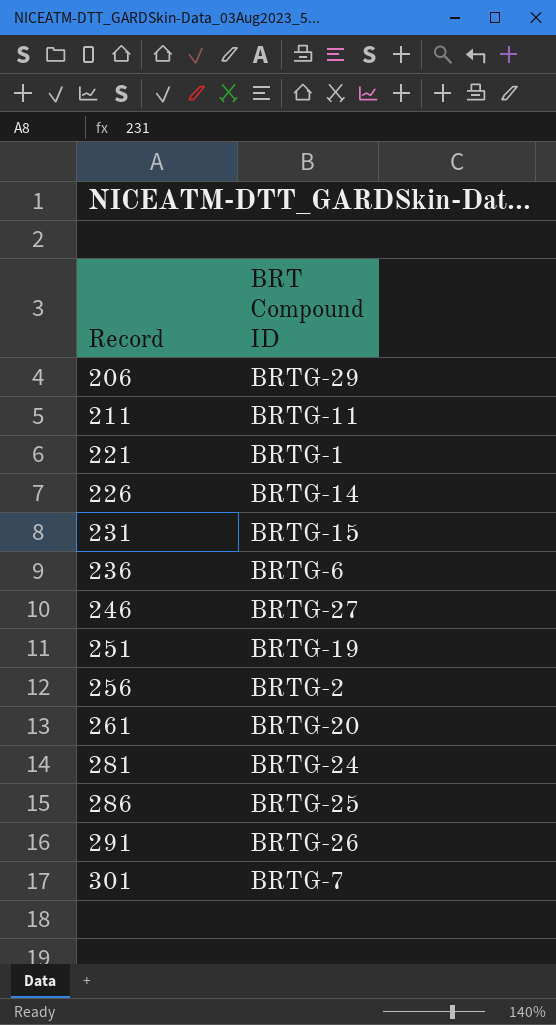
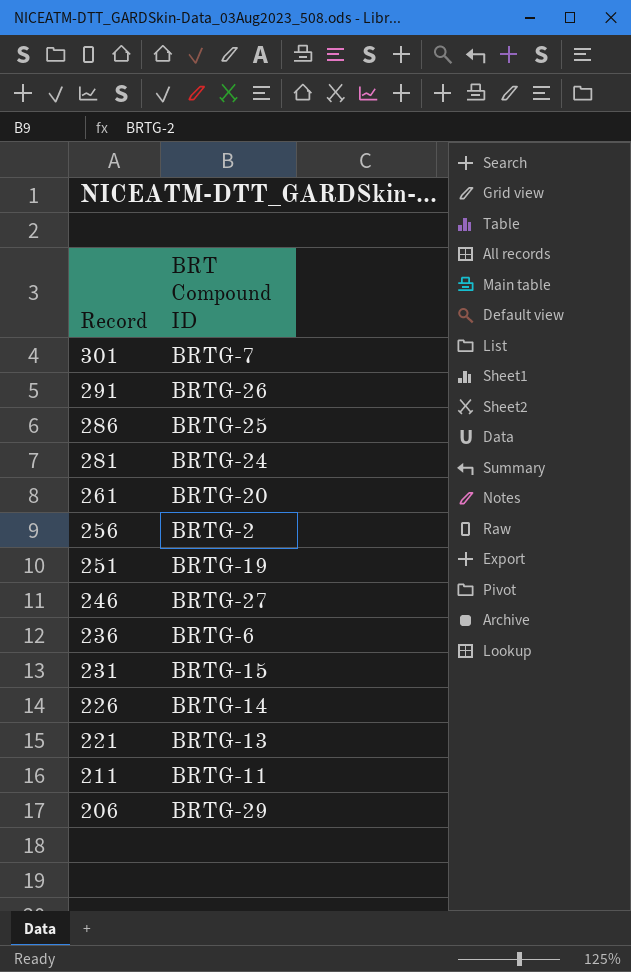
row order: Record ascending -> Record descending
221 | BRT Compound ID: BRTG-1 -> BRTG-13

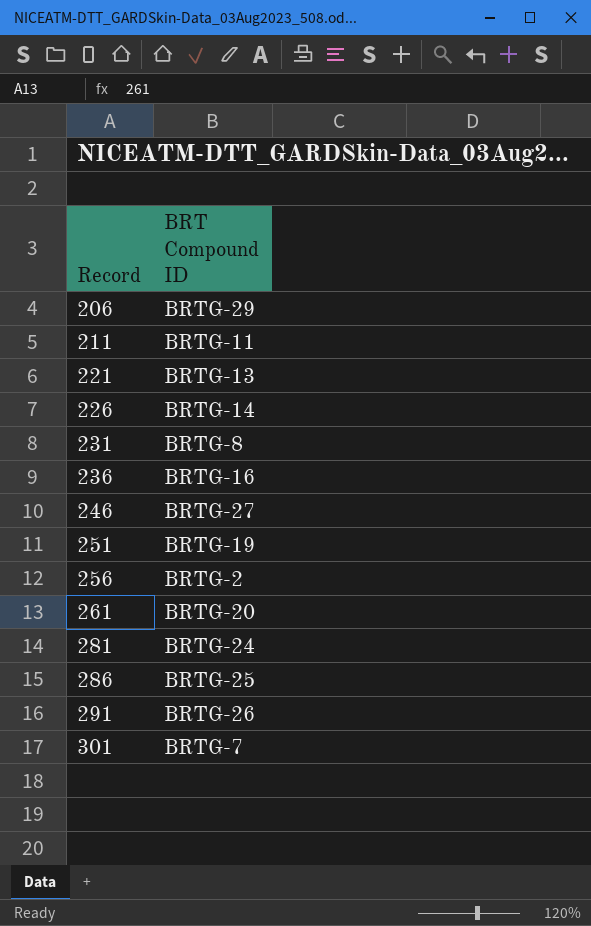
row order: Record descending -> Record ascending
231 | BRT Compound ID: BRTG-15 -> BRTG-8
236 | BRT Compound ID: BRTG-6 -> BRTG-16

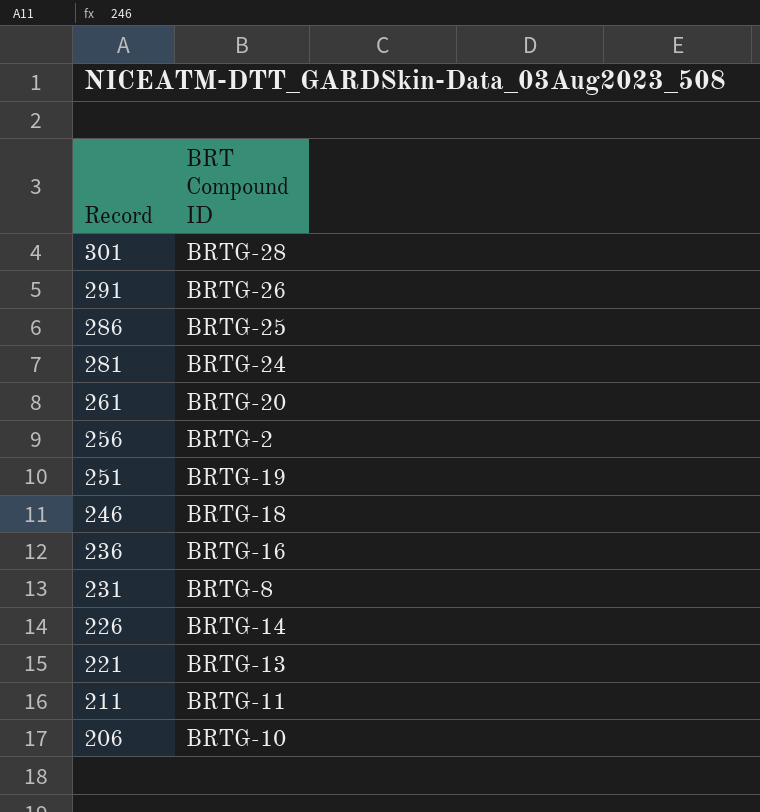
row order: Record ascending -> Record descending
301 | BRT Compound ID: BRTG-7 -> BRTG-28
246 | BRT Compound ID: BRTG-27 -> BRTG-18
206 | BRT Compound ID: BRTG-29 -> BRTG-10

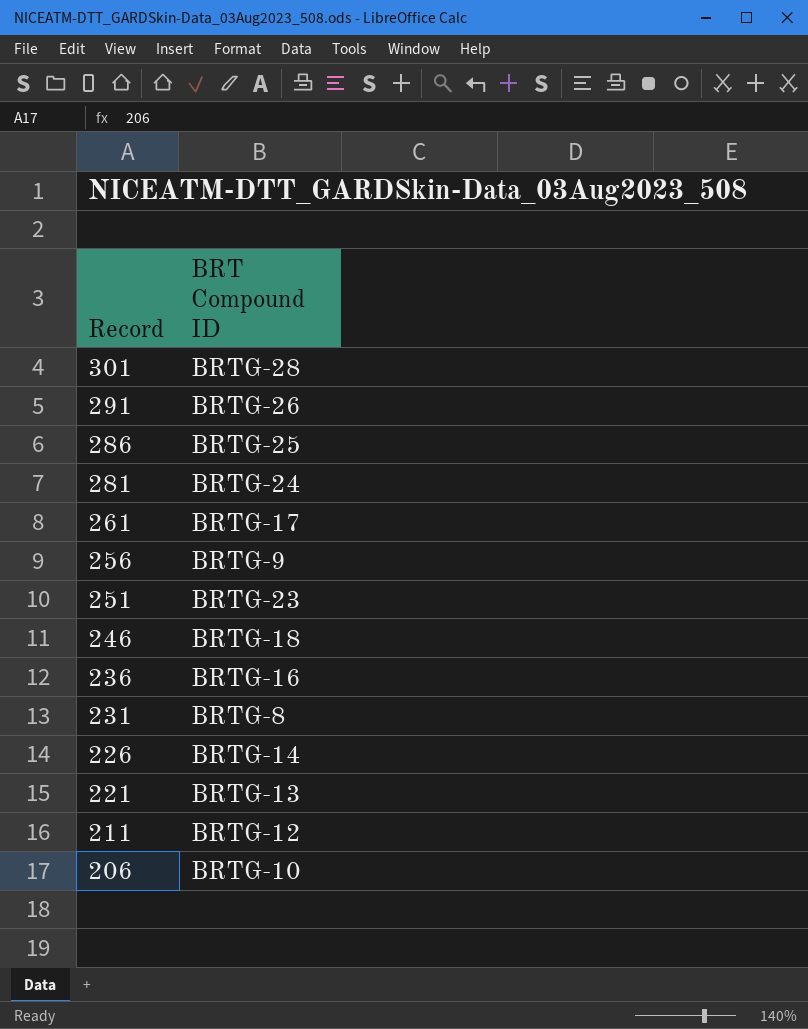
261 | BRT Compound ID: BRTG-20 -> BRTG-17
256 | BRT Compound ID: BRTG-2 -> BRTG-9
251 | BRT Compound ID: BRTG-19 -> BRTG-23
211 | BRT Compound ID: BRTG-11 -> BRTG-12

